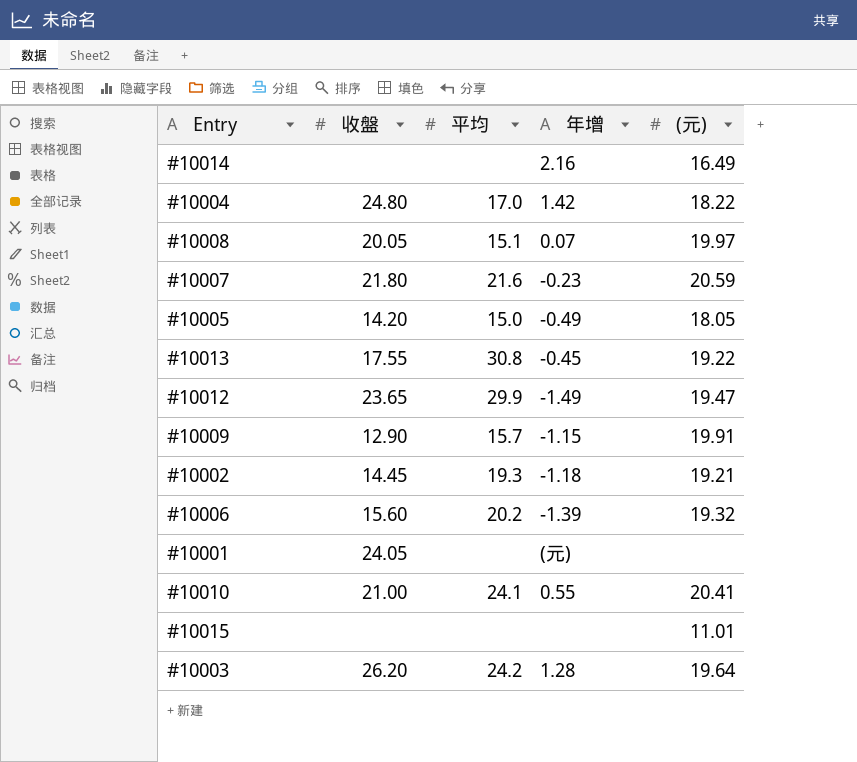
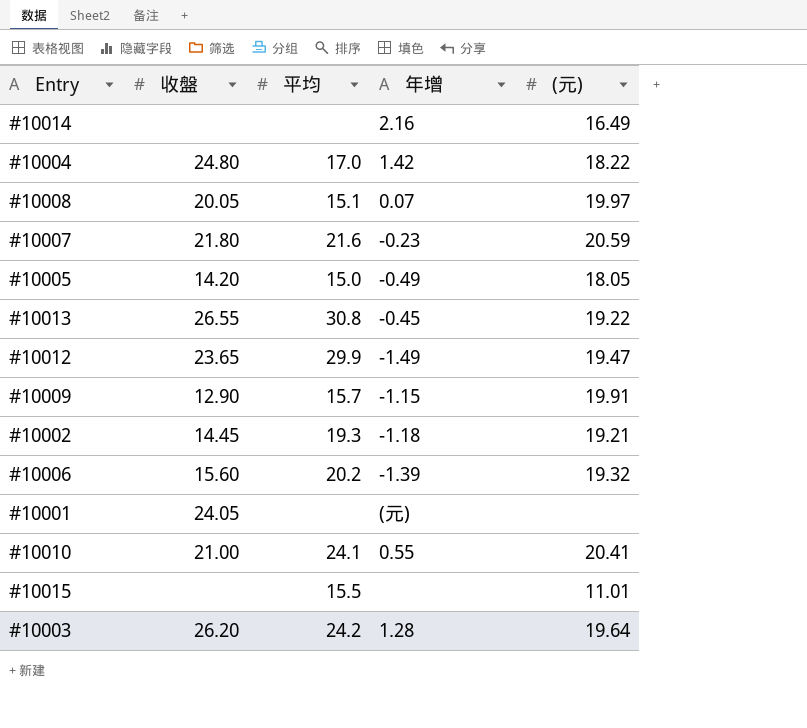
#10013 | 收盤: 17.55 -> 26.55
#10015 | 平均: none -> 15.5

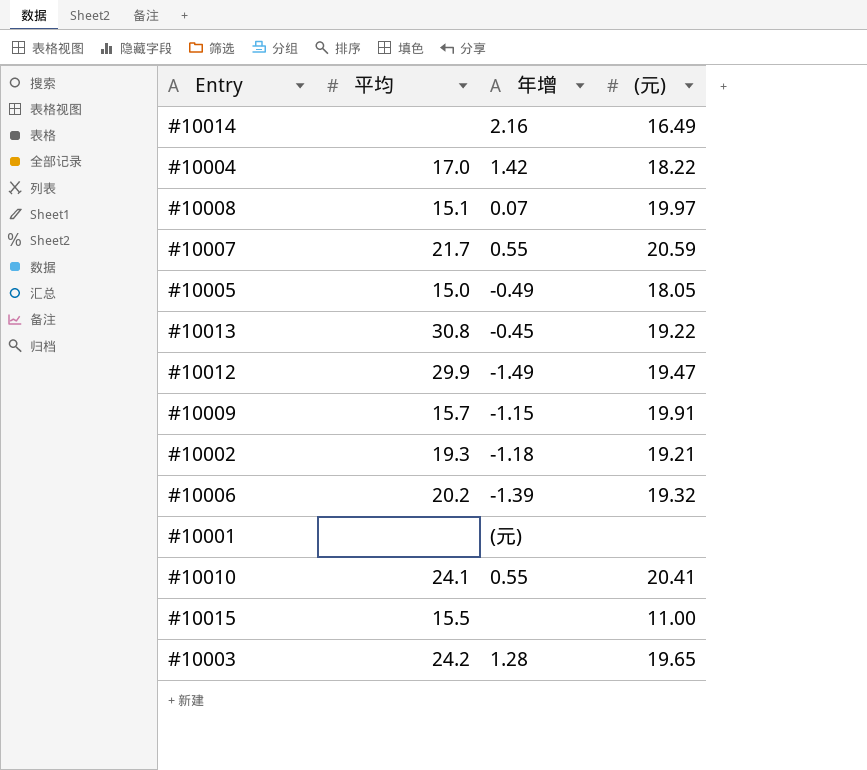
column 收盤 | position: 2 -> none
#10007 | 平均: 21.6 -> 21.7
#10007 | 年增: -0.23 -> 0.55
#10015 | (元): 11.01 -> 11.00
#10003 | (元): 19.64 -> 19.65

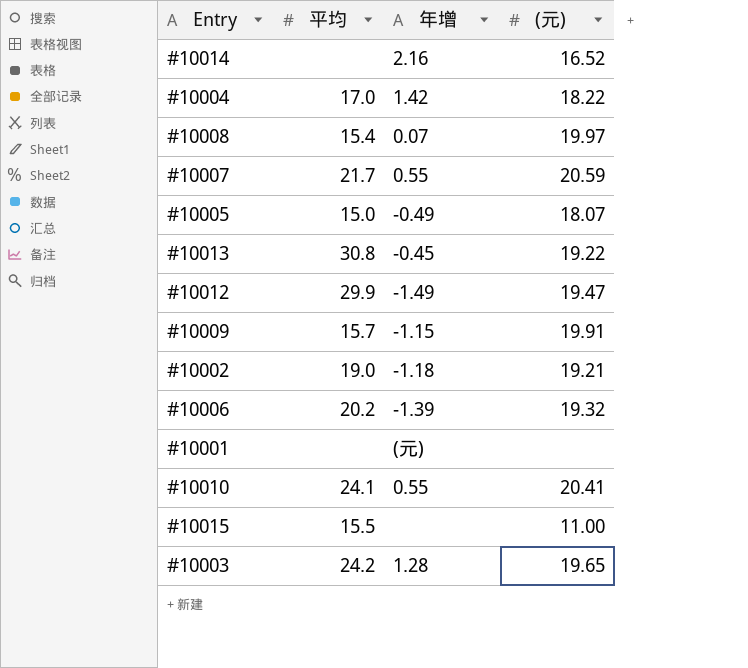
#10014 | (元): 16.49 -> 16.52
#10008 | 平均: 15.1 -> 15.4
#10005 | (元): 18.05 -> 18.07
#10002 | 平均: 19.3 -> 19.0

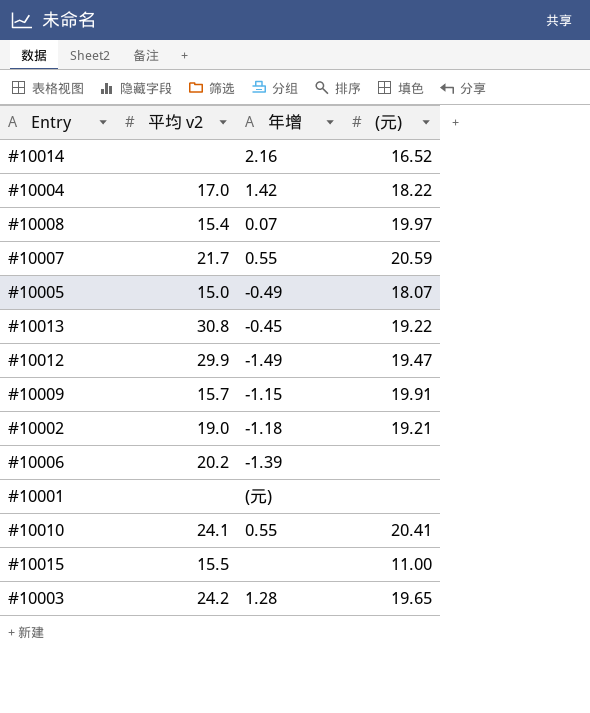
column name: 平均 -> 平均 v2
#10006 | (元): 19.32 -> none

